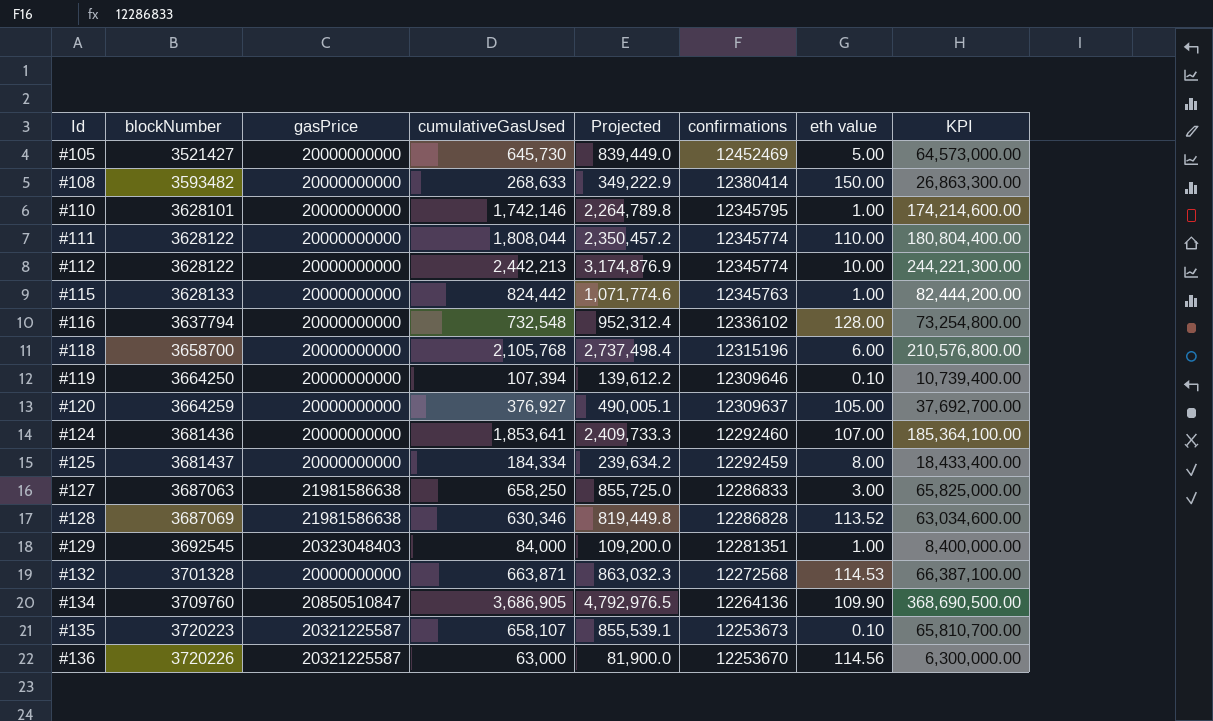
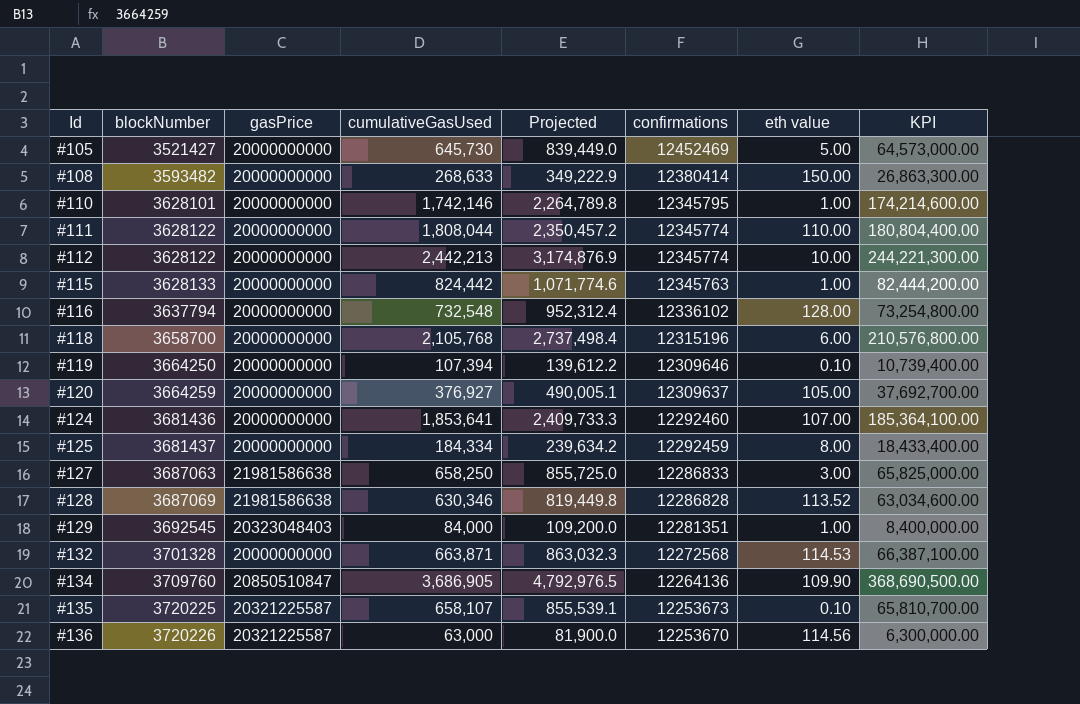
#135 | blockNumber: 3720223 -> 3720225

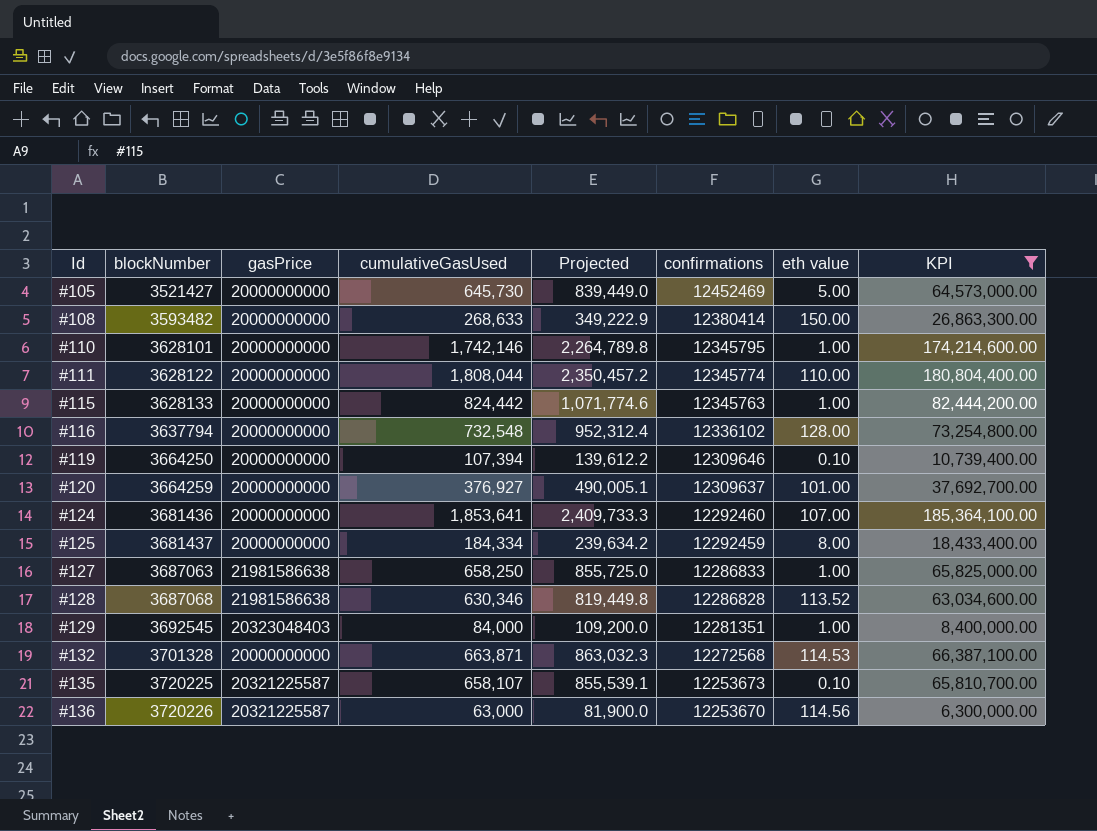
filter: none -> KPI <= 185,364,100.00
#120 | eth value: 105.00 -> 101.00
#127 | eth value: 3.00 -> 1.00
#128 | blockNumber: 3687069 -> 3687068

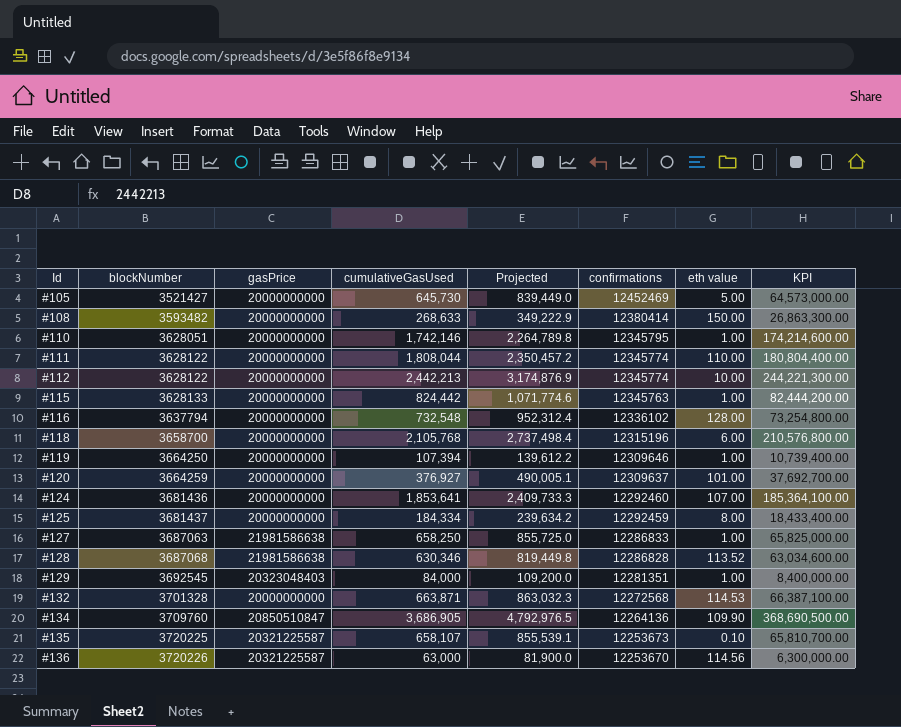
filter: KPI <= 185,364,100.00 -> none
#110 | blockNumber: 3628101 -> 3628051
#119 | eth value: 0.10 -> 1.00

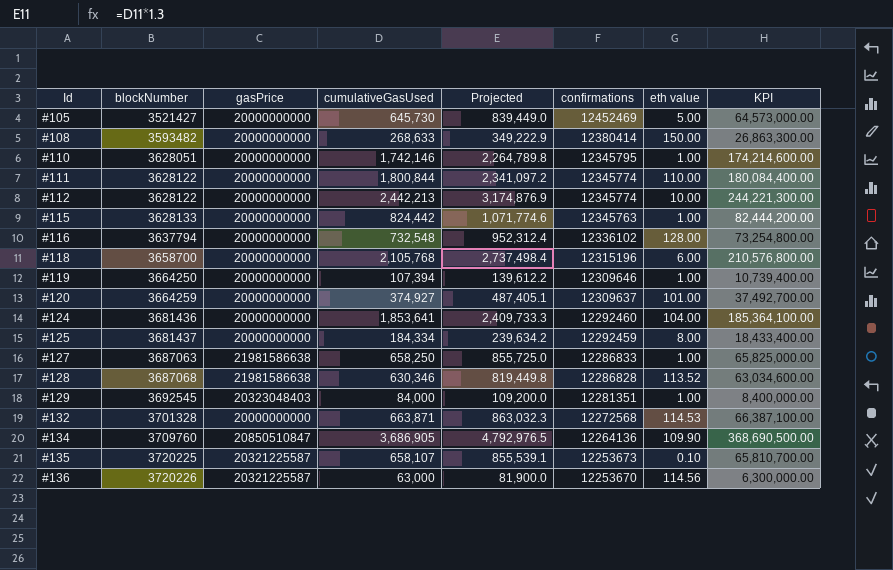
#111 | cumulativeGasUsed: 1,808,044 -> 1,800,844
#111 | Projected: 2,350,457.2 -> 2,341,097.2
#111 | KPI: 180,804,400.00 -> 180,084,400.00
#120 | cumulativeGasUsed: 376,927 -> 374,927
#120 | Projected: 490,005.1 -> 487,405.1
#120 | KPI: 37,692,700.00 -> 37,492,700.00
#124 | eth value: 107.00 -> 104.00

